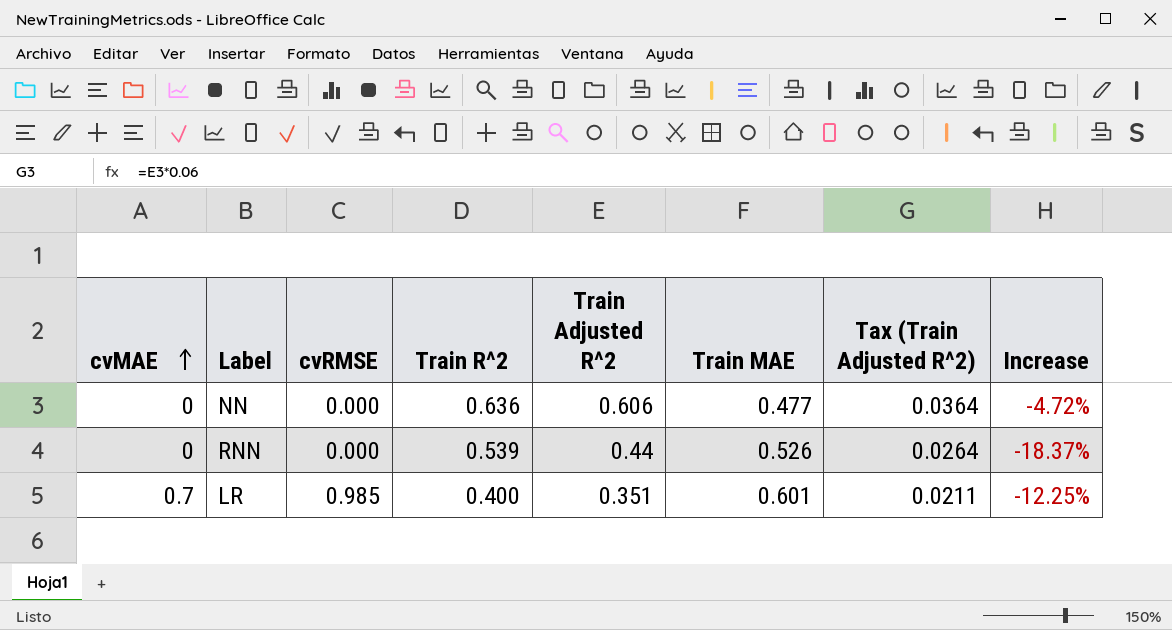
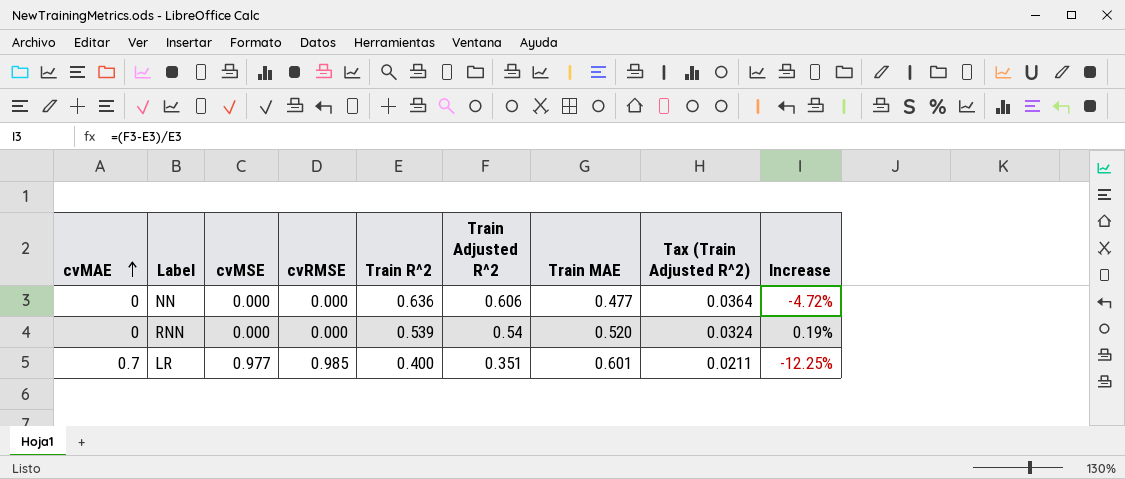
column cvMSE | position: none -> 3
RNN | Train Adjusted R^2: 0.44 -> 0.54
RNN | Train MAE: 0.526 -> 0.520
RNN | Tax (Train Adjusted R^2): 0.0264 -> 0.0324
RNN | Increase: -18.37% -> 0.19%

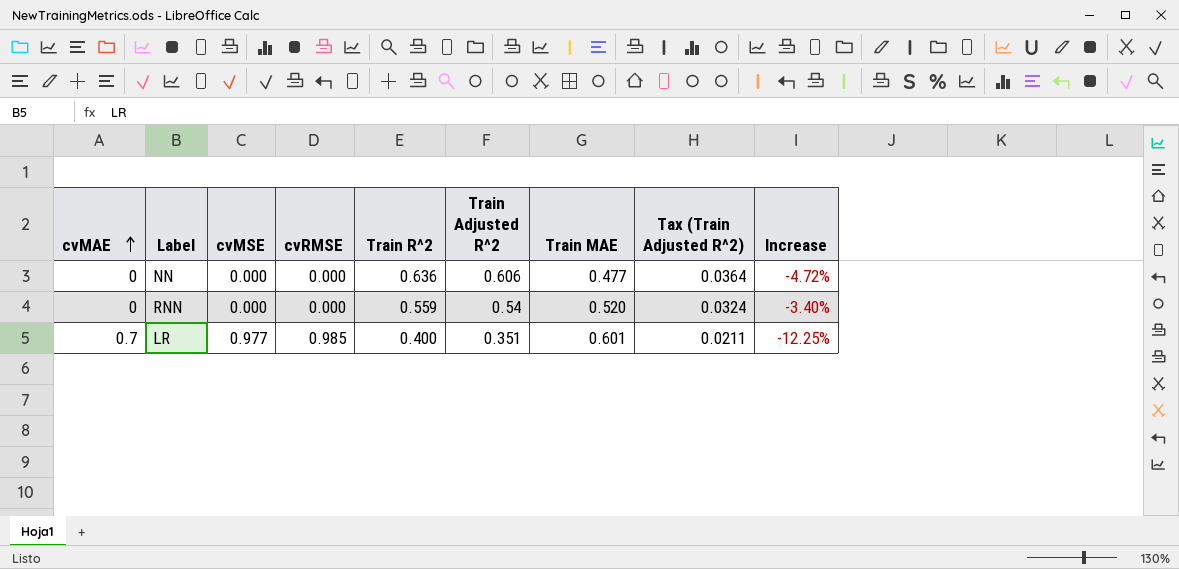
RNN | Train R^2: 0.539 -> 0.559
RNN | Increase: 0.19% -> -3.40%

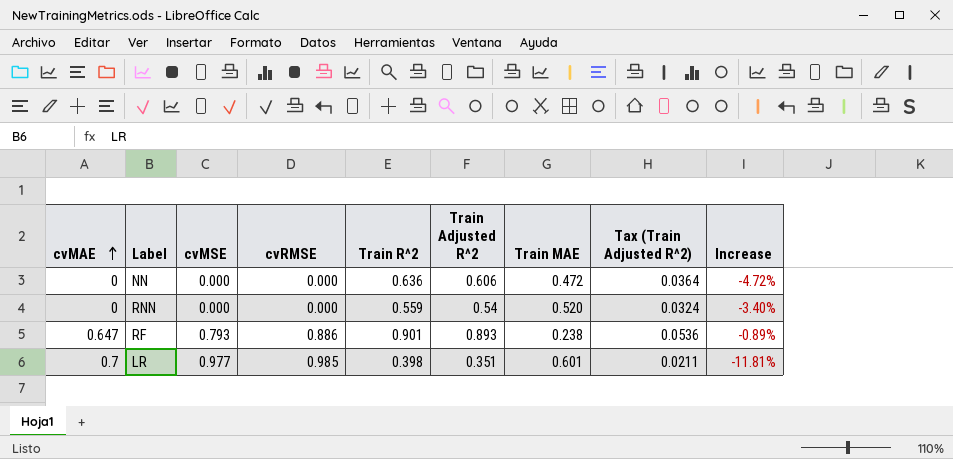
NN | Train MAE: 0.477 -> 0.472
row RF: none -> 0.647 | 0.793 | 0.886 | 0.901 | 0.893 | 0.238 | 0.0536 | -0.89%
LR | Train R^2: 0.400 -> 0.398
LR | Increase: -12.25% -> -11.81%

